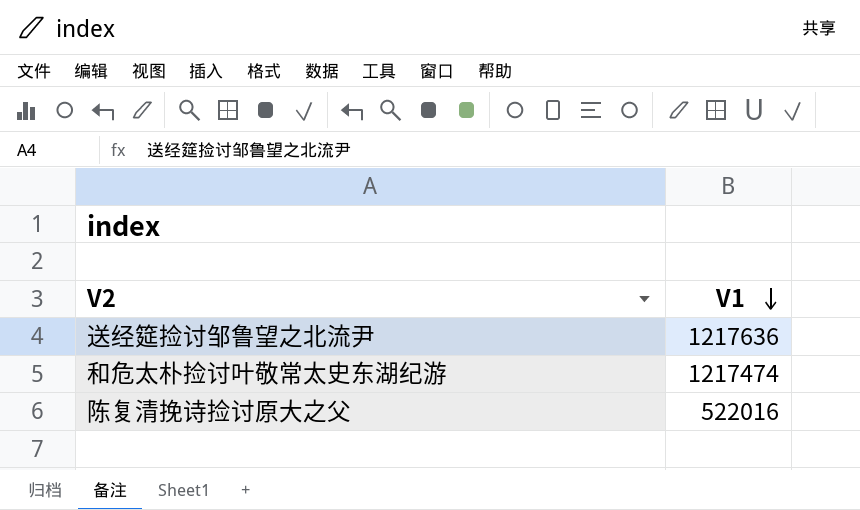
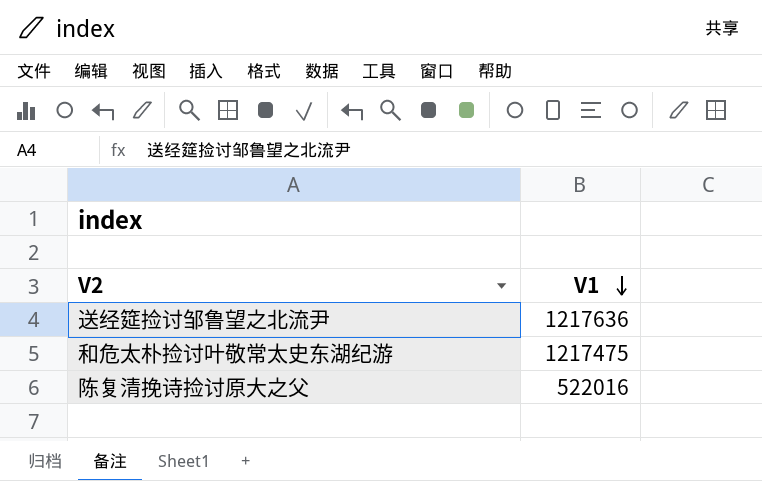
和危太朴捡讨叶敬常太史东湖纪游 | V1: 1217474 -> 1217475

